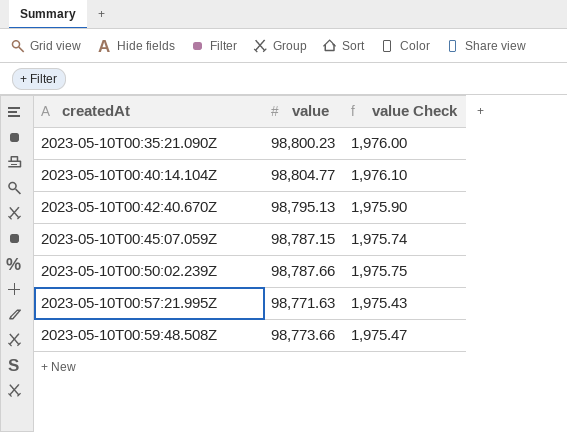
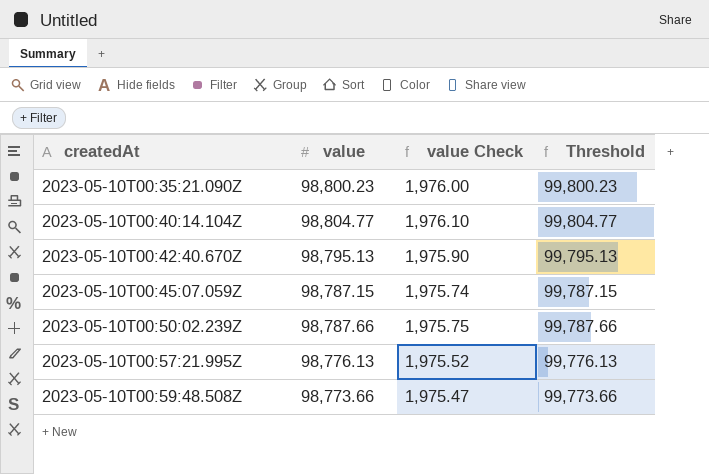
column Threshold | formula: none -> [value] + 1000
2023-05-10T00:57:21.995Z | value: 98,771.63 -> 98,776.13
2023-05-10T00:57:21.995Z | value Check: 1,975.43 -> 1,975.52

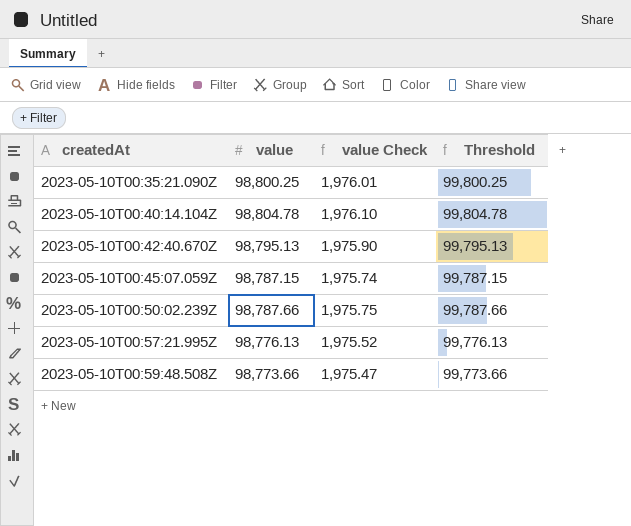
2023-05-10T00:35:21.090Z | value: 98,800.23 -> 98,800.25
2023-05-10T00:35:21.090Z | value Check: 1,976.00 -> 1,976.01
2023-05-10T00:35:21.090Z | Threshold: 99,800.23 -> 99,800.25
2023-05-10T00:40:14.104Z | value: 98,804.77 -> 98,804.78
2023-05-10T00:40:14.104Z | Threshold: 99,804.77 -> 99,804.78

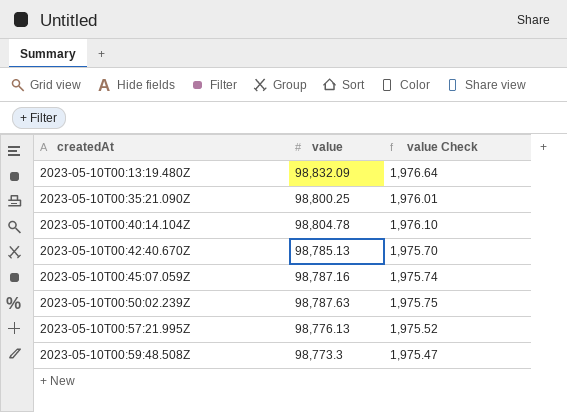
column Threshold | formula: [value] + 1000 -> none
row 2023-05-10T00:13:19.480Z: none -> 98,832.09 | 1,976.64
2023-05-10T00:42:40.670Z | value: 98,795.13 -> 98,785.13
2023-05-10T00:42:40.670Z | value Check: 1,975.90 -> 1,975.70
2023-05-10T00:45:07.059Z | value: 98,787.15 -> 98,787.16
2023-05-10T00:50:02.239Z | value: 98,787.66 -> 98,787.63
2023-05-10T00:59:48.508Z | value: 98,773.66 -> 98,773.3

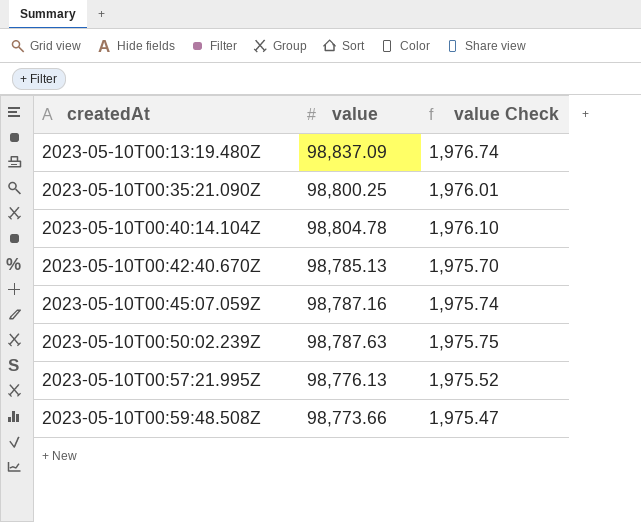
2023-05-10T00:13:19.480Z | value: 98,832.09 -> 98,837.09
2023-05-10T00:13:19.480Z | value Check: 1,976.64 -> 1,976.74
2023-05-10T00:59:48.508Z | value: 98,773.3 -> 98,773.66

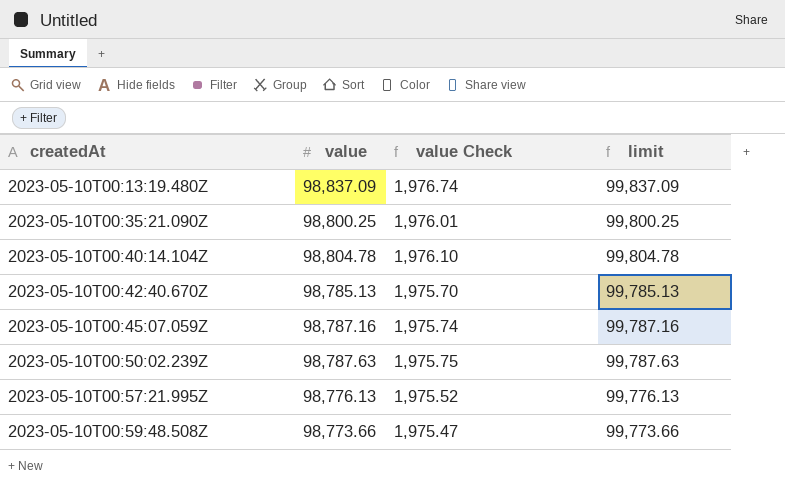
column limit | formula: none -> [value] + 1000

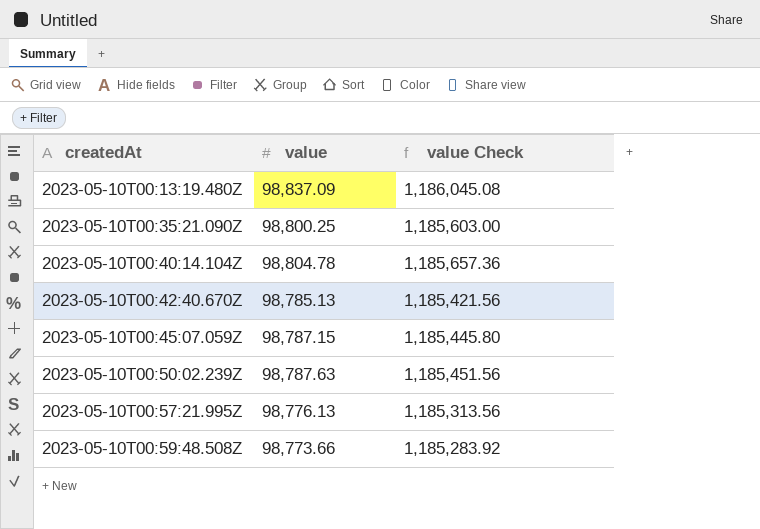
column limit | formula: [value] + 1000 -> none
column value Check | formula: [value] * 0.02 -> [value] * 12
2023-05-10T00:45:07.059Z | value: 98,787.16 -> 98,787.15

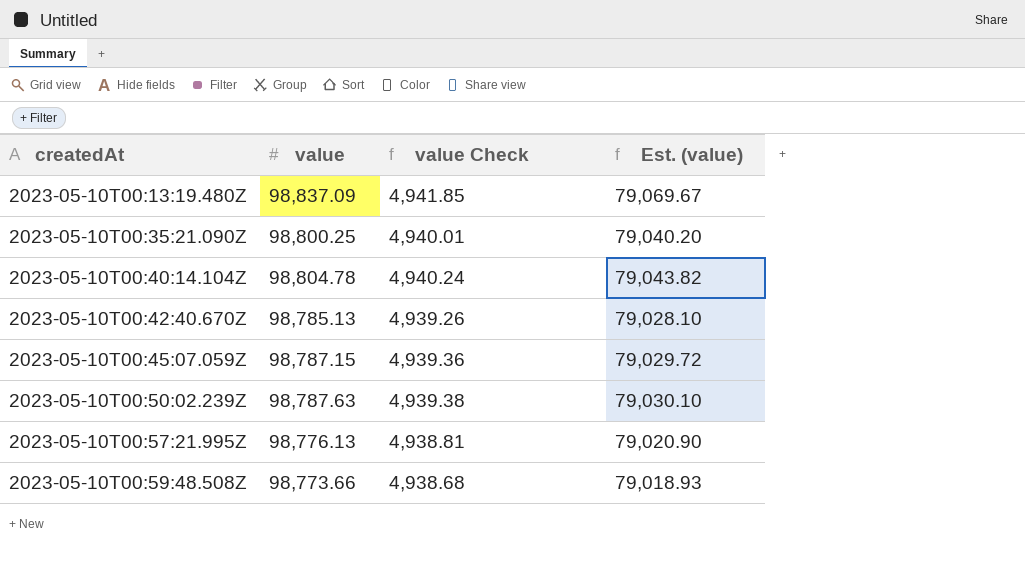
column value Check | formula: [value] * 12 -> [value] * 0.05
column Est. (value) | formula: none -> [value] * 0.8

